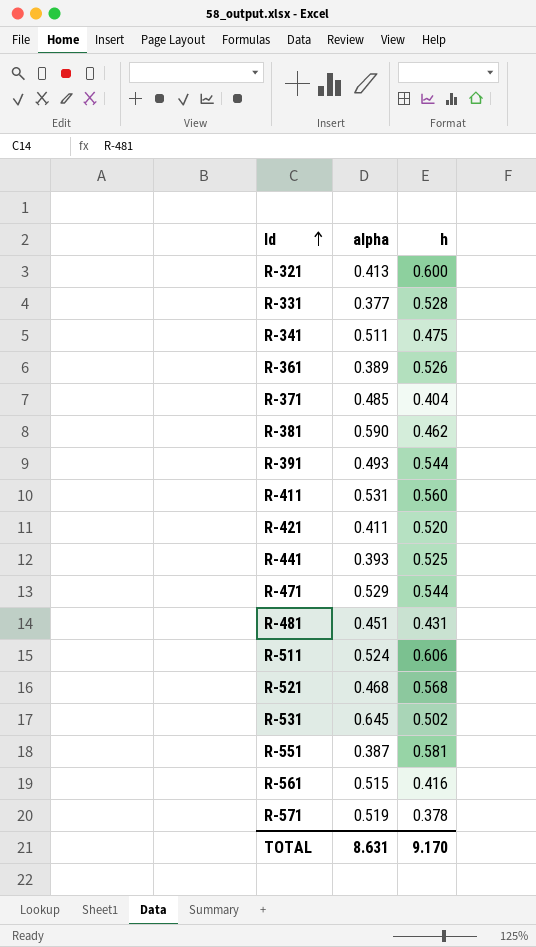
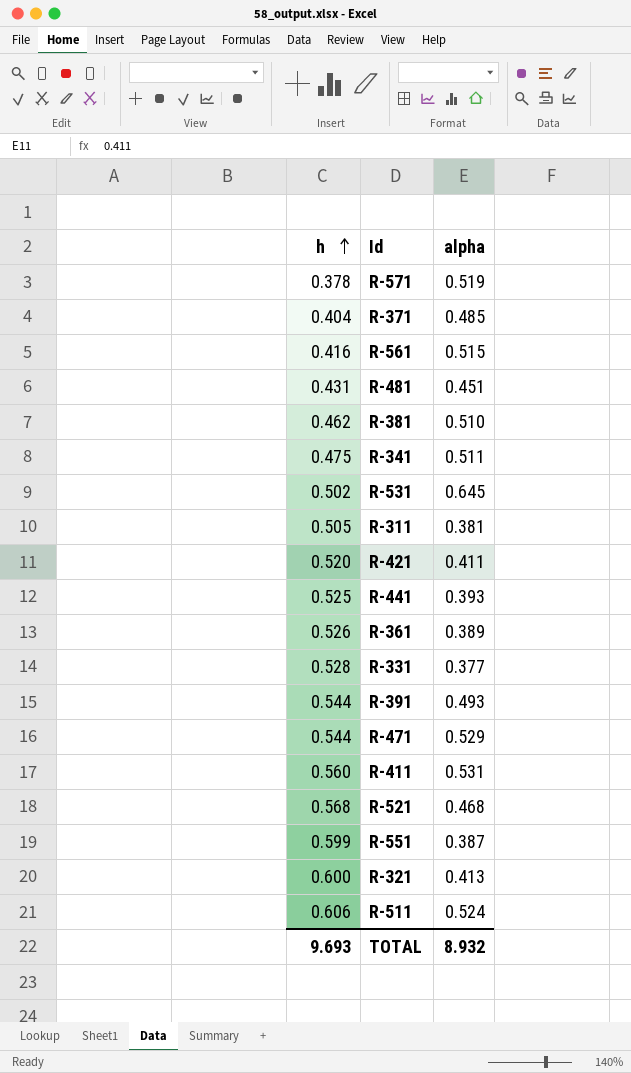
row order: Id ascending -> h ascending
column h | position: 3 -> 1
R-381 | alpha: 0.590 -> 0.510
row R-311: none -> 0.505 | 0.381
R-551 | h: 0.581 -> 0.599
TOTAL | h: 9.170 -> 9.693
TOTAL | alpha: 8.631 -> 8.932

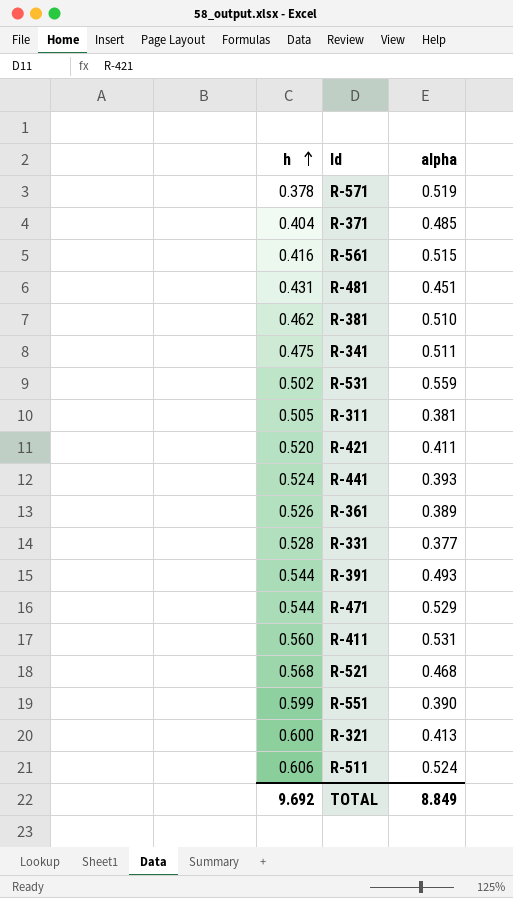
R-531 | alpha: 0.645 -> 0.559
R-441 | h: 0.525 -> 0.524
R-551 | alpha: 0.387 -> 0.390
TOTAL | h: 9.693 -> 9.692
TOTAL | alpha: 8.932 -> 8.849

